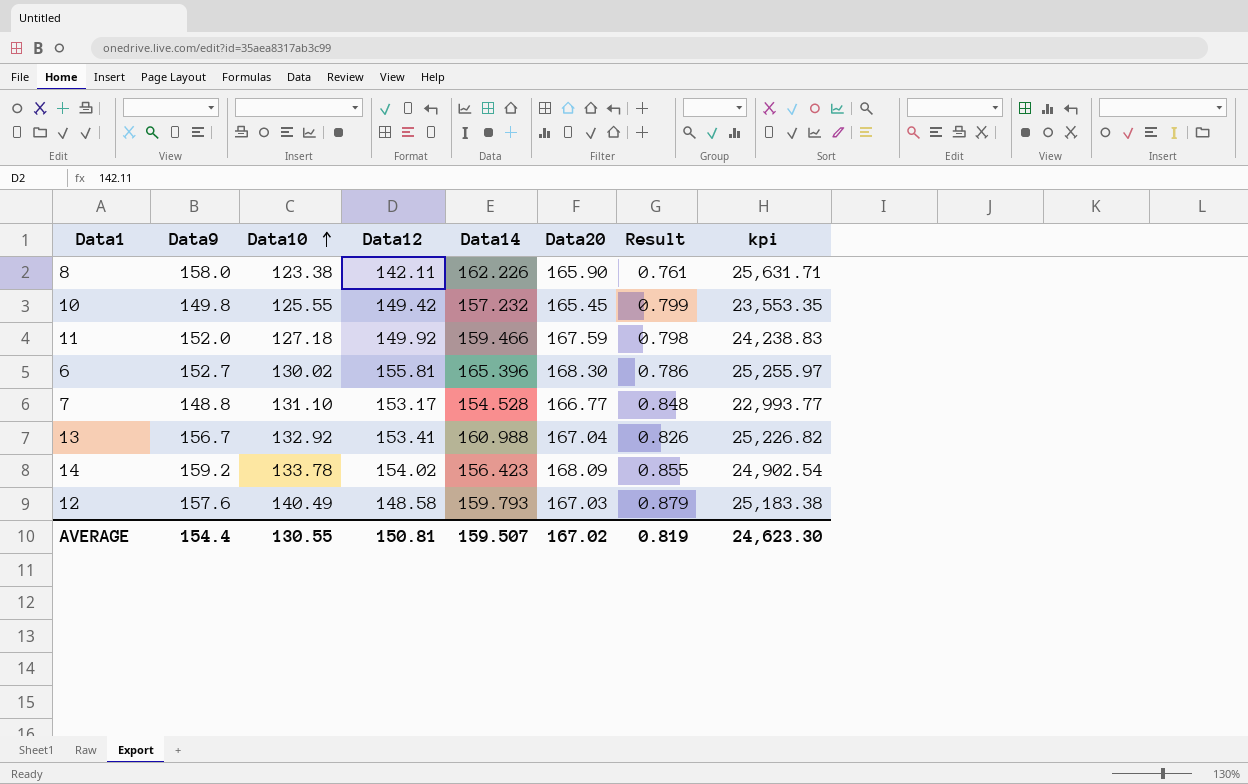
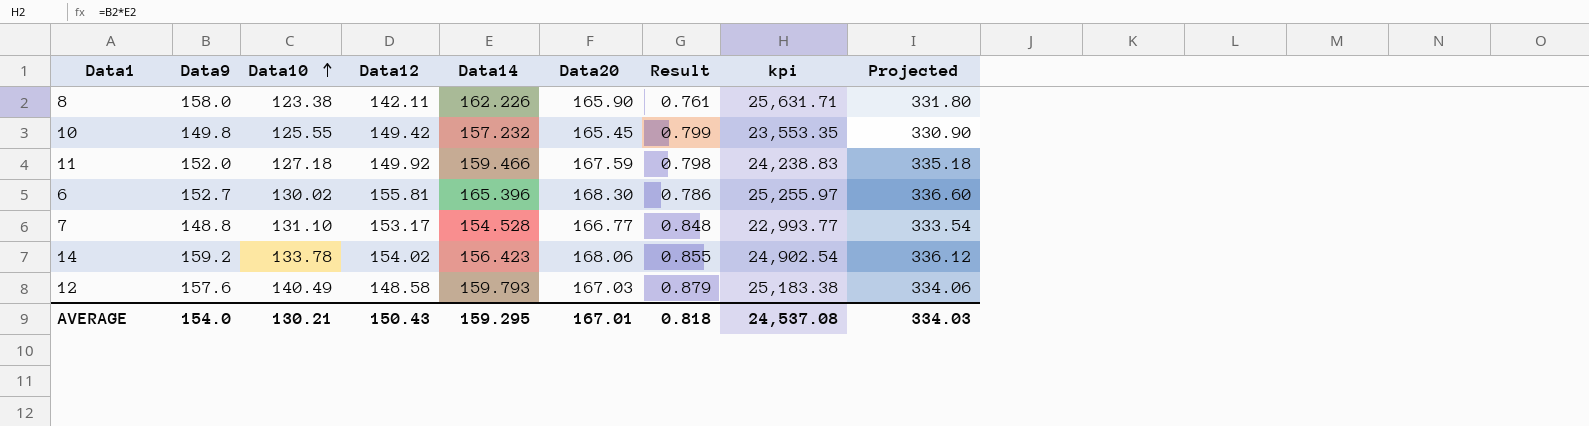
column Projected | formula: none -> [Data20] * 2
row 13: 156.7 | 132.92 | 153.41 | 160.988 | 167.04 | 0.826 | 25,226.82 -> none
14 | Data20: 168.09 -> 168.06
AVERAGE | Data9: 154.4 -> 154.0
AVERAGE | Data10: 130.55 -> 130.21
AVERAGE | Data12: 150.81 -> 150.43
AVERAGE | Data14: 159.507 -> 159.295
AVERAGE | Data20: 167.02 -> 167.01
AVERAGE | Result: 0.819 -> 0.818
AVERAGE | kpi: 24,623.30 -> 24,537.08

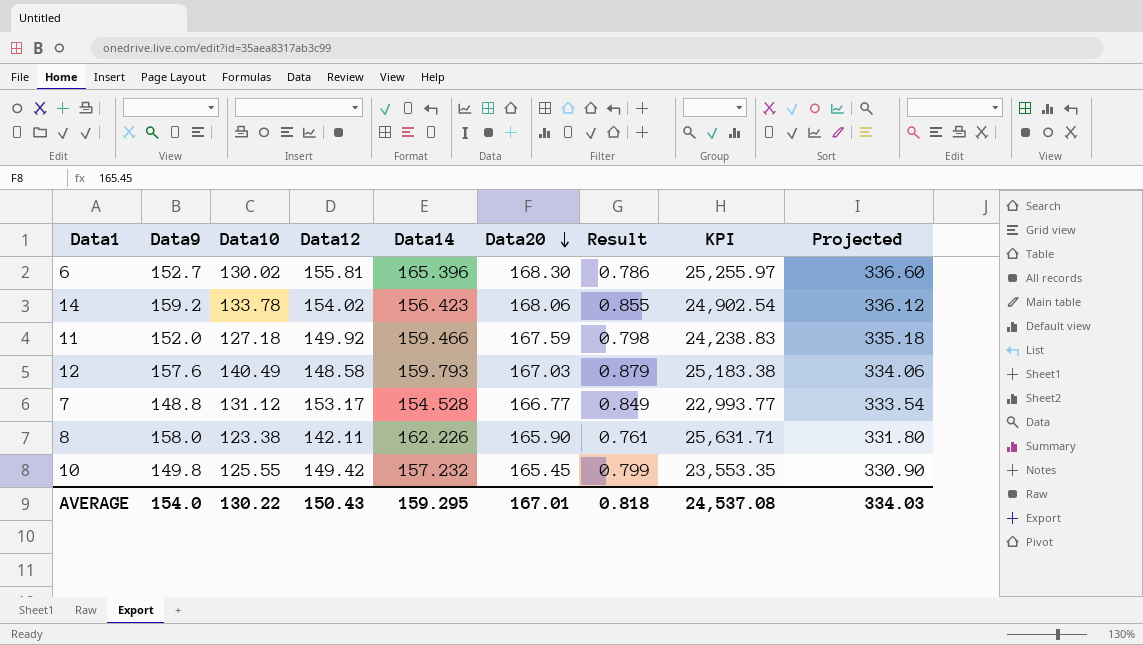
row order: Data10 ascending -> Data20 descending
column name: kpi -> KPI
7 | Data10: 131.10 -> 131.12
7 | Result: 0.848 -> 0.849
AVERAGE | Data10: 130.21 -> 130.22

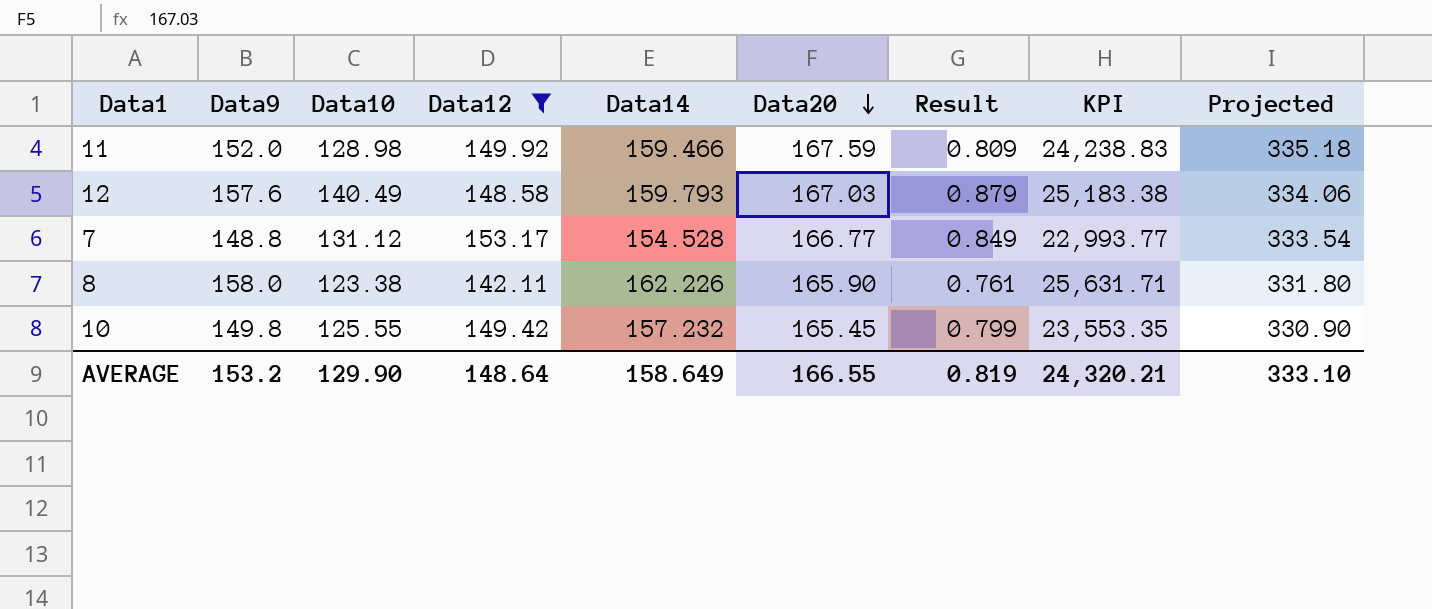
filter: none -> Data12 <= 153.17
11 | Data10: 127.18 -> 128.98
11 | Result: 0.798 -> 0.809
AVERAGE | Data9: 154.0 -> 153.2
AVERAGE | Data10: 130.22 -> 129.90
AVERAGE | Data12: 150.43 -> 148.64
AVERAGE | Data14: 159.295 -> 158.649
AVERAGE | Data20: 167.01 -> 166.55
AVERAGE | Result: 0.818 -> 0.819
AVERAGE | KPI: 24,537.08 -> 24,320.21
AVERAGE | Projected: 334.03 -> 333.10

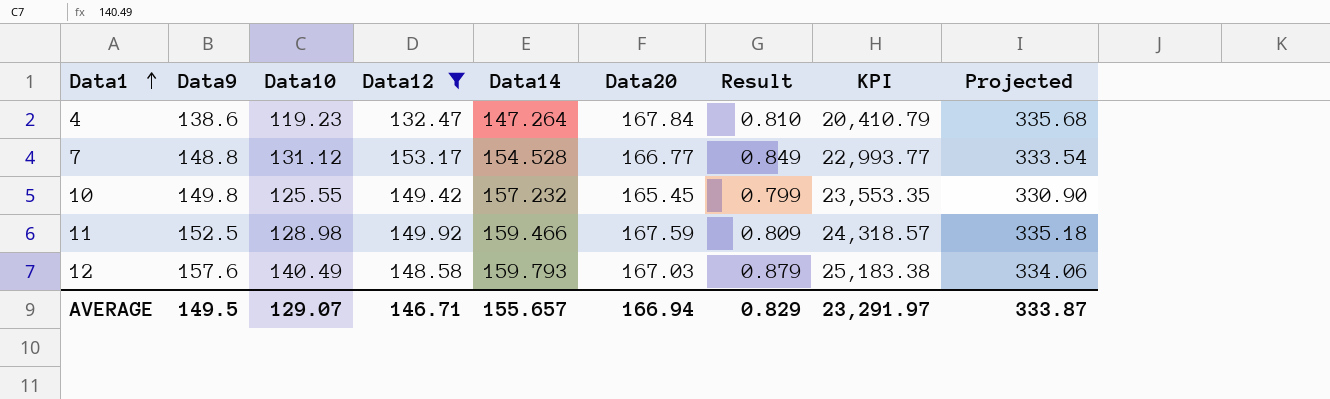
row order: Data20 descending -> Data1 ascending
row 8: 158.0 | 123.38 | 142.11 | 162.226 | 165.90 | 0.761 | 25,631.71 | 331.80 -> none
row 4: none -> 138.6 | 119.23 | 132.47 | 147.264 | 167.84 | 0.810 | 20,410.79 | 335.68
11 | Data9: 152.0 -> 152.5
11 | KPI: 24,238.83 -> 24,318.57
AVERAGE | Data9: 153.2 -> 149.5
AVERAGE | Data10: 129.90 -> 129.07
AVERAGE | Data12: 148.64 -> 146.71
AVERAGE | Data14: 158.649 -> 155.657
AVERAGE | Data20: 166.55 -> 166.94
AVERAGE | Result: 0.819 -> 0.829
AVERAGE | KPI: 24,320.21 -> 23,291.97
AVERAGE | Projected: 333.10 -> 333.87

